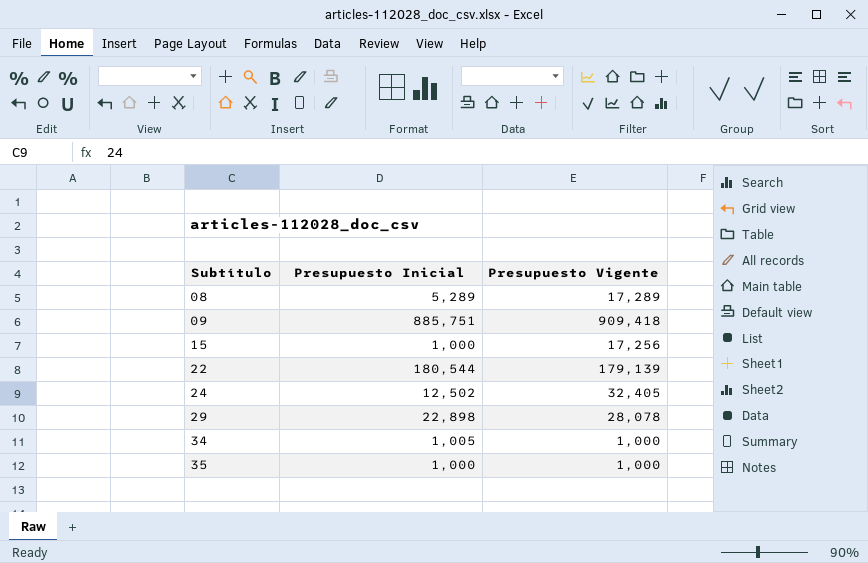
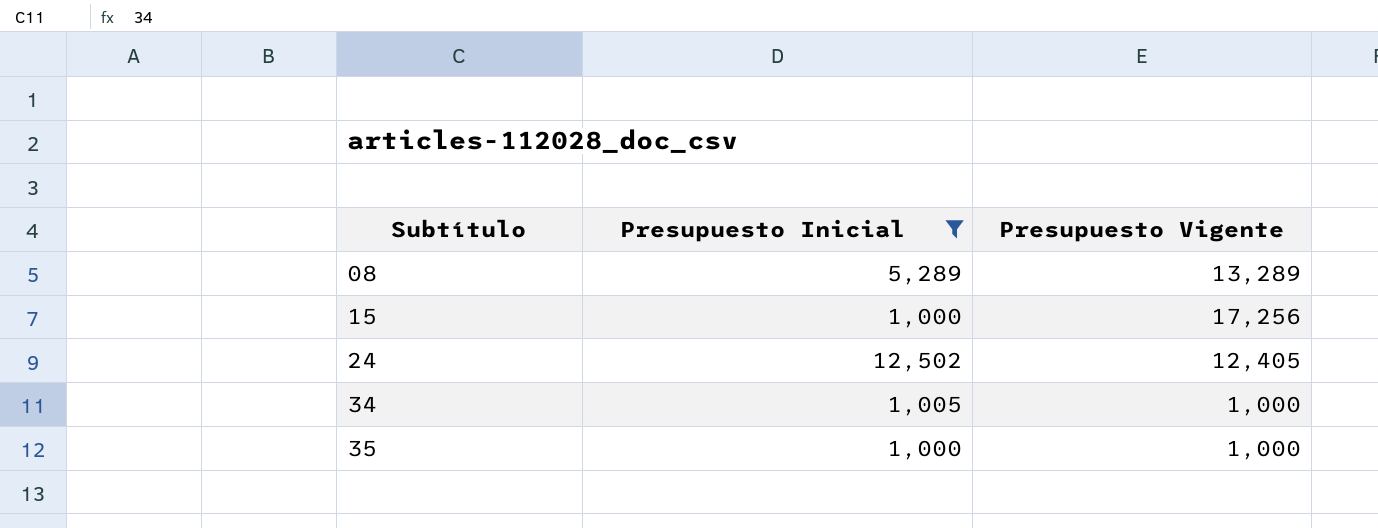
filter: none -> Presupuesto Inicial <= 12,502
08 | Presupuesto Vigente: 17,289 -> 13,289
24 | Presupuesto Vigente: 32,405 -> 12,405

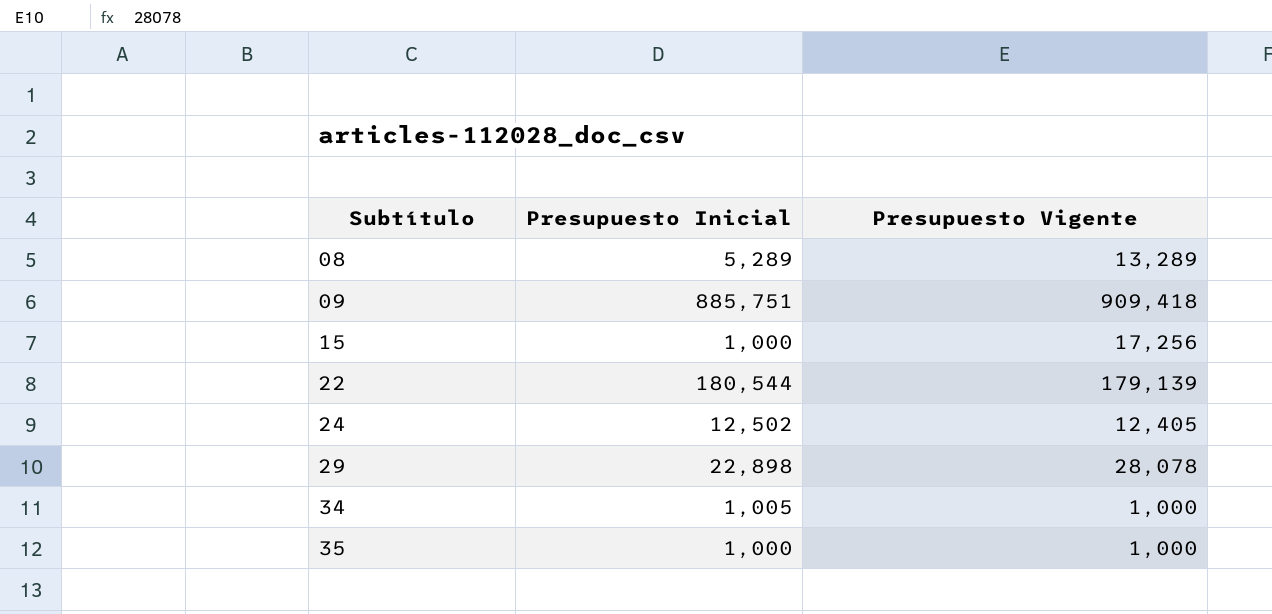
filter: Presupuesto Inicial <= 12,502 -> none

